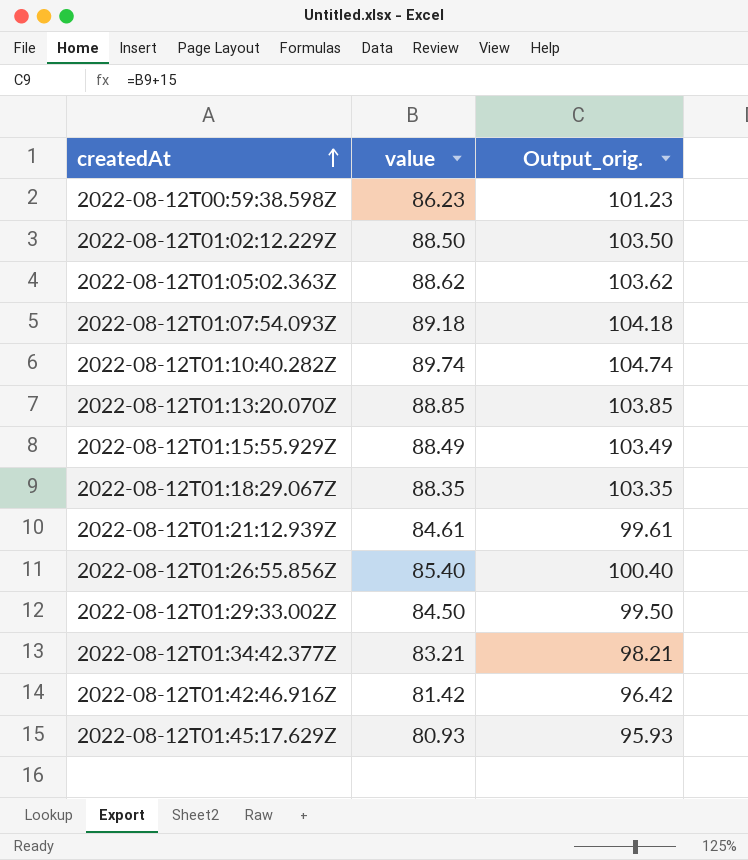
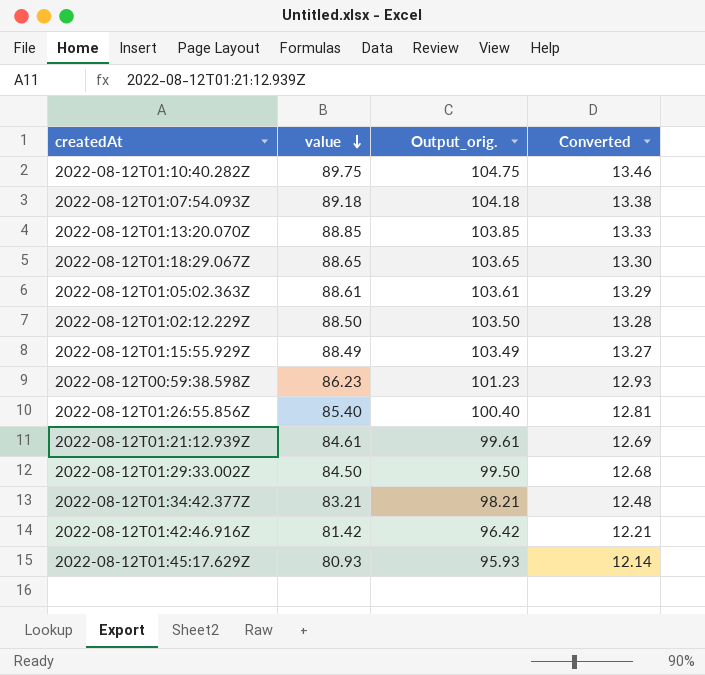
row order: createdAt ascending -> value descending
column Converted | formula: none -> [value] * 0.15
2022-08-12T01:10:40.282Z | value: 89.74 -> 89.75
2022-08-12T01:10:40.282Z | Output_orig.: 104.74 -> 104.75
2022-08-12T01:18:29.067Z | value: 88.35 -> 88.65
2022-08-12T01:18:29.067Z | Output_orig.: 103.35 -> 103.65
2022-08-12T01:05:02.363Z | value: 88.62 -> 88.61
2022-08-12T01:05:02.363Z | Output_orig.: 103.62 -> 103.61

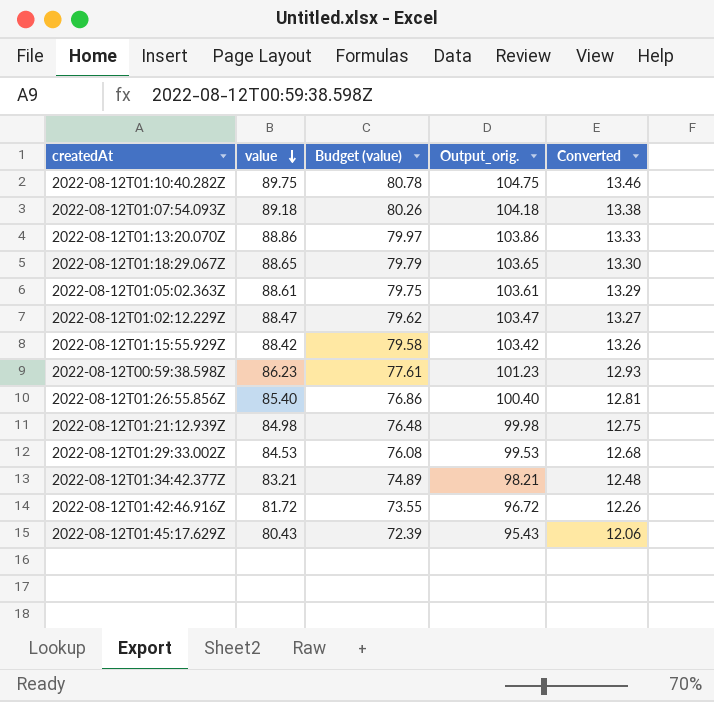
column Budget (value) | formula: none -> [value] * 0.9
2022-08-12T01:13:20.070Z | value: 88.85 -> 88.86
2022-08-12T01:13:20.070Z | Output_orig.: 103.85 -> 103.86
2022-08-12T01:02:12.229Z | value: 88.50 -> 88.47
2022-08-12T01:02:12.229Z | Output_orig.: 103.50 -> 103.47
2022-08-12T01:02:12.229Z | Converted: 13.28 -> 13.27
2022-08-12T01:15:55.929Z | value: 88.49 -> 88.42
2022-08-12T01:15:55.929Z | Output_orig.: 103.49 -> 103.42
2022-08-12T01:15:55.929Z | Converted: 13.27 -> 13.26
2022-08-12T01:21:12.939Z | value: 84.61 -> 84.98
2022-08-12T01:21:12.939Z | Output_orig.: 99.61 -> 99.98
2022-08-12T01:21:12.939Z | Converted: 12.69 -> 12.75
2022-08-12T01:29:33.002Z | value: 84.50 -> 84.53
2022-08-12T01:29:33.002Z | Output_orig.: 99.50 -> 99.53
2022-08-12T01:42:46.916Z | value: 81.42 -> 81.72
2022-08-12T01:42:46.916Z | Output_orig.: 96.42 -> 96.72
2022-08-12T01:42:46.916Z | Converted: 12.21 -> 12.26
2022-08-12T01:45:17.629Z | value: 80.93 -> 80.43
2022-08-12T01:45:17.629Z | Output_orig.: 95.93 -> 95.43
2022-08-12T01:45:17.629Z | Converted: 12.14 -> 12.06

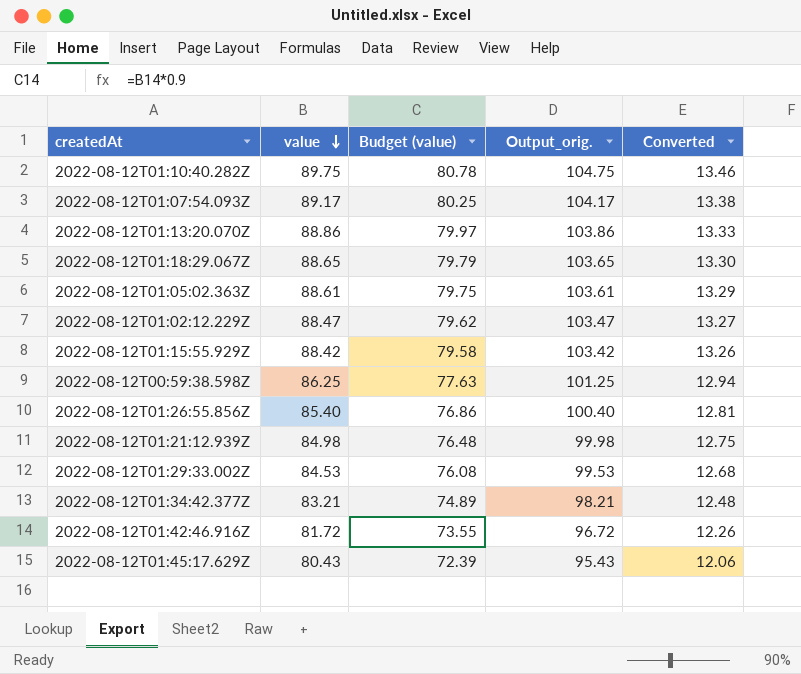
2022-08-12T01:07:54.093Z | value: 89.18 -> 89.17
2022-08-12T01:07:54.093Z | Budget (value): 80.26 -> 80.25
2022-08-12T01:07:54.093Z | Output_orig.: 104.18 -> 104.17
2022-08-12T00:59:38.598Z | value: 86.23 -> 86.25
2022-08-12T00:59:38.598Z | Budget (value): 77.61 -> 77.63
2022-08-12T00:59:38.598Z | Output_orig.: 101.23 -> 101.25
2022-08-12T00:59:38.598Z | Converted: 12.93 -> 12.94

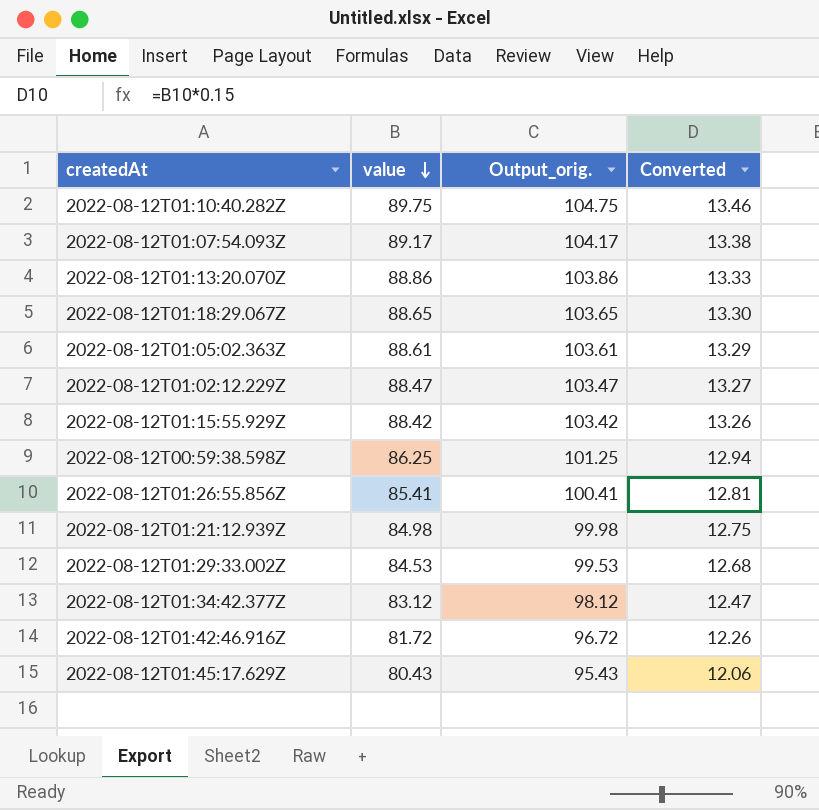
column Budget (value) | formula: [value] * 0.9 -> none
2022-08-12T01:26:55.856Z | value: 85.40 -> 85.41
2022-08-12T01:26:55.856Z | Output_orig.: 100.40 -> 100.41
2022-08-12T01:34:42.377Z | value: 83.21 -> 83.12
2022-08-12T01:34:42.377Z | Output_orig.: 98.21 -> 98.12
2022-08-12T01:34:42.377Z | Converted: 12.48 -> 12.47

